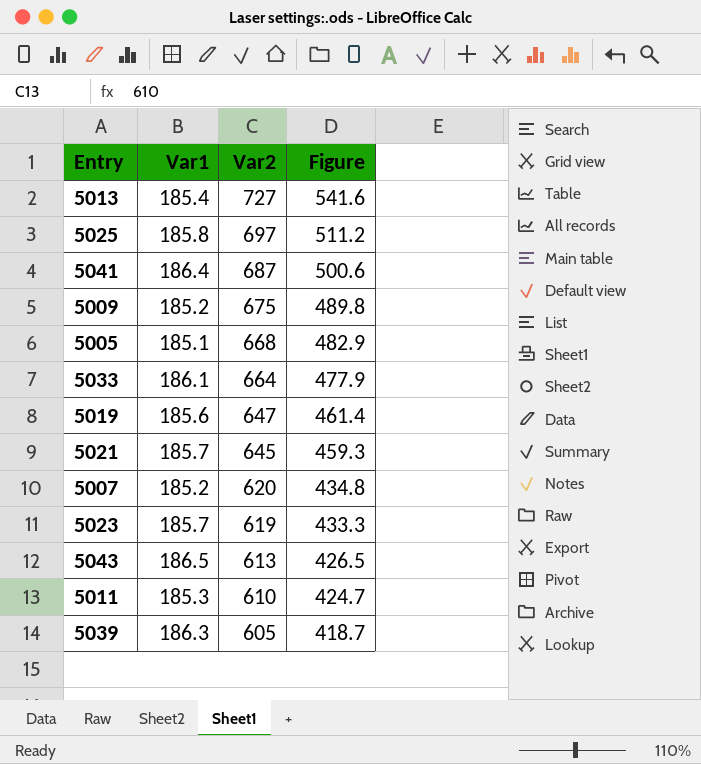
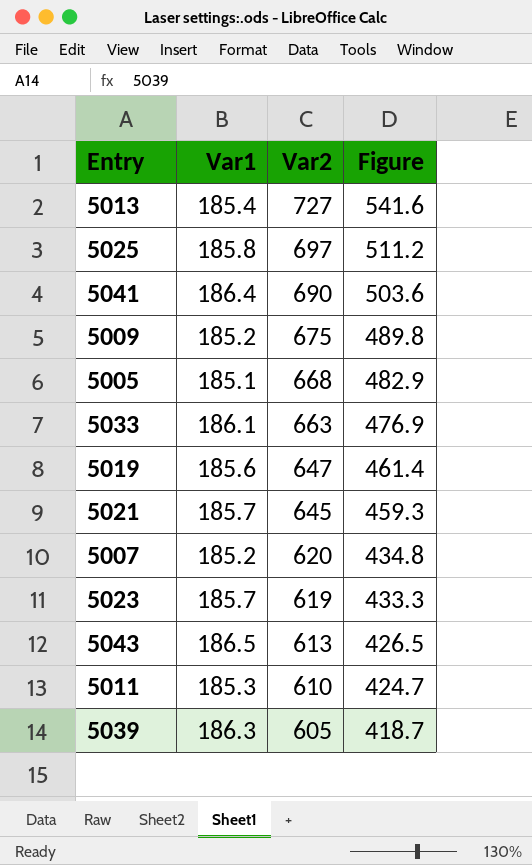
5041 | Var2: 687 -> 690
5041 | Figure: 500.6 -> 503.6
5033 | Var2: 664 -> 663
5033 | Figure: 477.9 -> 476.9

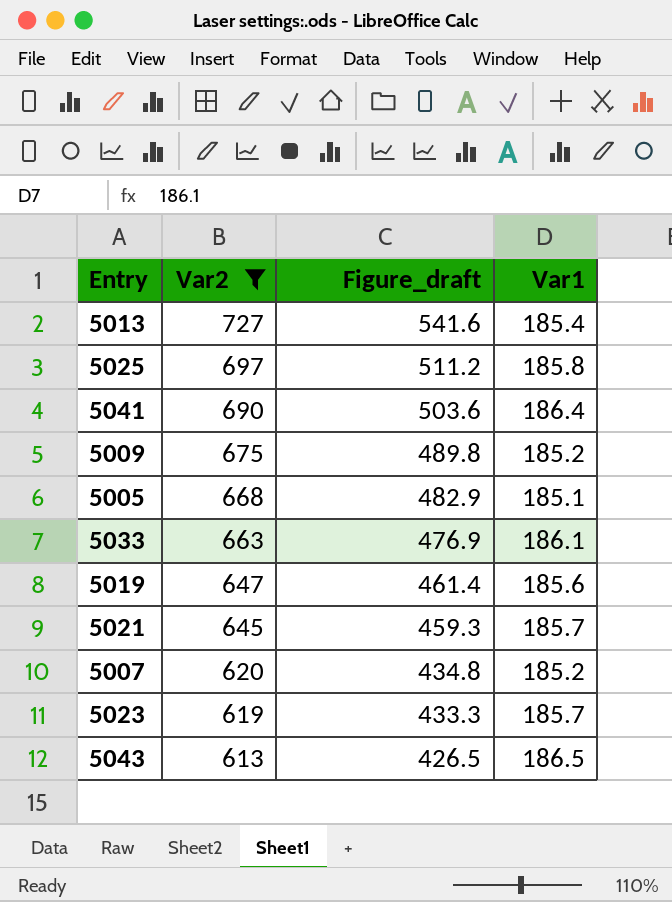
filter: none -> Var2 >= 613
column name: Figure -> Figure_draft
column Var1 | position: 2 -> 4

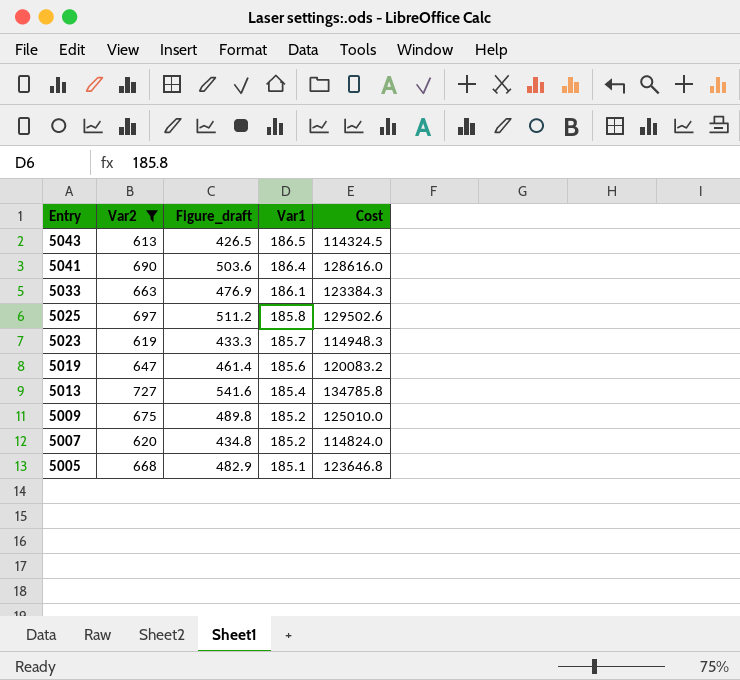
row order: Var2 descending -> Entry descending
column Cost | formula: none -> [Var2] * [Var1]
row 5021: 645 | 459.3 | 185.7 -> none

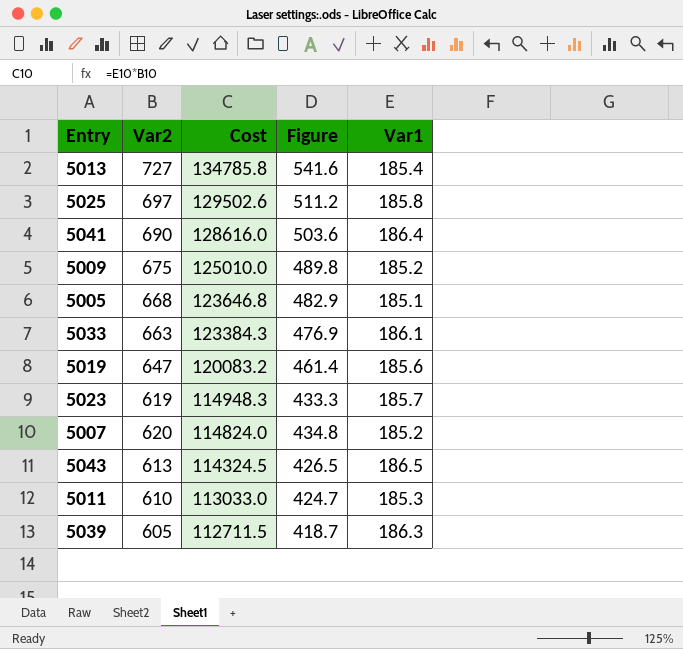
filter: Var2 >= 613 -> none
row order: Entry descending -> Cost descending
column Cost | position: 5 -> 3
column name: Figure_draft -> Figure

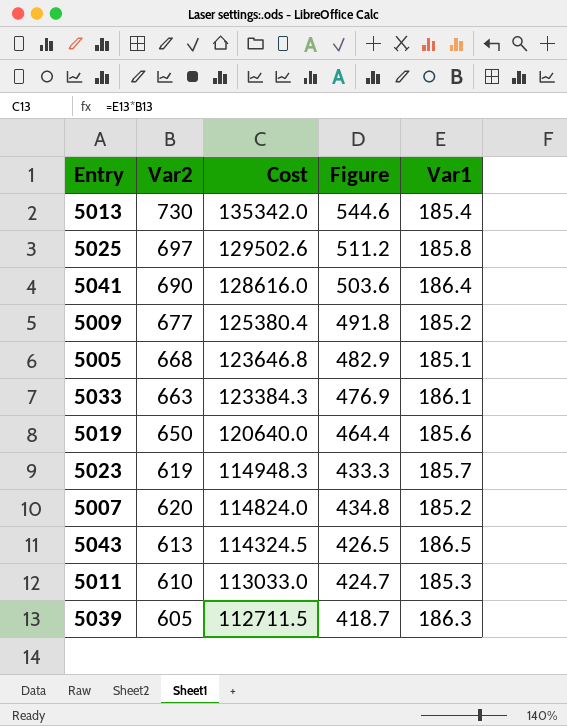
5013 | Var2: 727 -> 730
5013 | Cost: 134785.8 -> 135342.0
5013 | Figure: 541.6 -> 544.6
5009 | Var2: 675 -> 677
5009 | Cost: 125010.0 -> 125380.4
5009 | Figure: 489.8 -> 491.8
5019 | Var2: 647 -> 650
5019 | Cost: 120083.2 -> 120640.0
5019 | Figure: 461.4 -> 464.4

